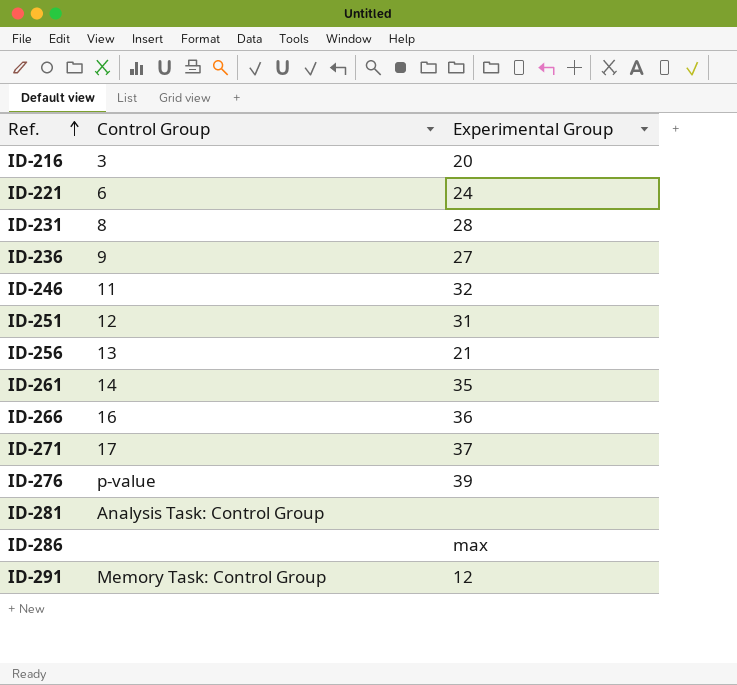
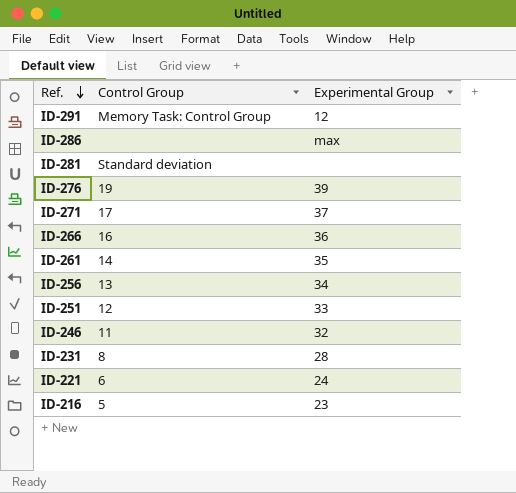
row order: Ref. ascending -> Ref. descending
row ID-236: 9 | 27 -> none
ID-281 | Control Group: Analysis Task: Control Group -> Standard deviation
ID-276 | Control Group: p-value -> 19
ID-256 | Experimental Group: 21 -> 34
ID-251 | Experimental Group: 31 -> 33
ID-216 | Control Group: 3 -> 5
ID-216 | Experimental Group: 20 -> 23

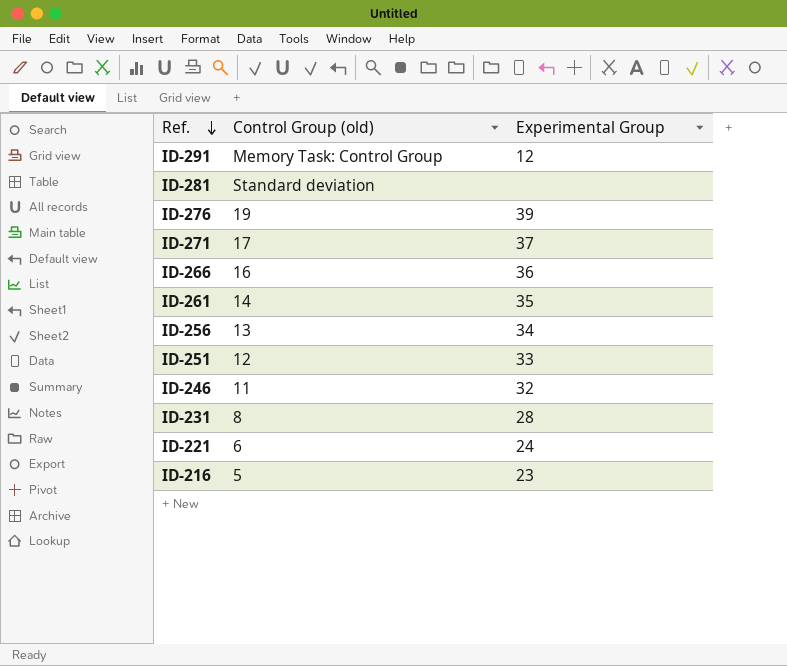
column name: Control Group -> Control Group (old)
row ID-286: none | max -> none

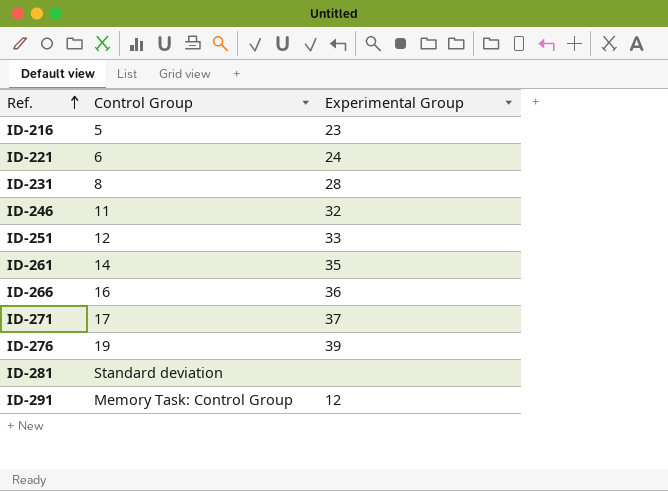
row order: Ref. descending -> Ref. ascending
column name: Control Group (old) -> Control Group
row ID-256: 13 | 34 -> none

